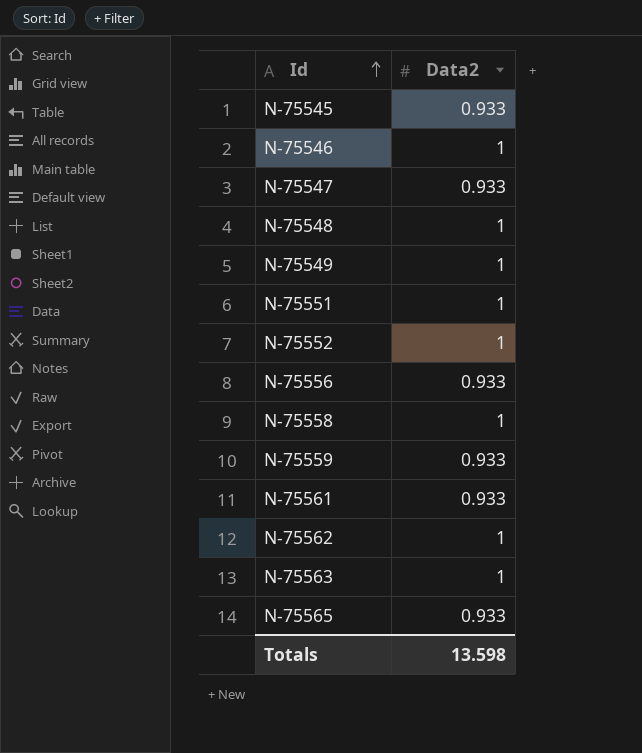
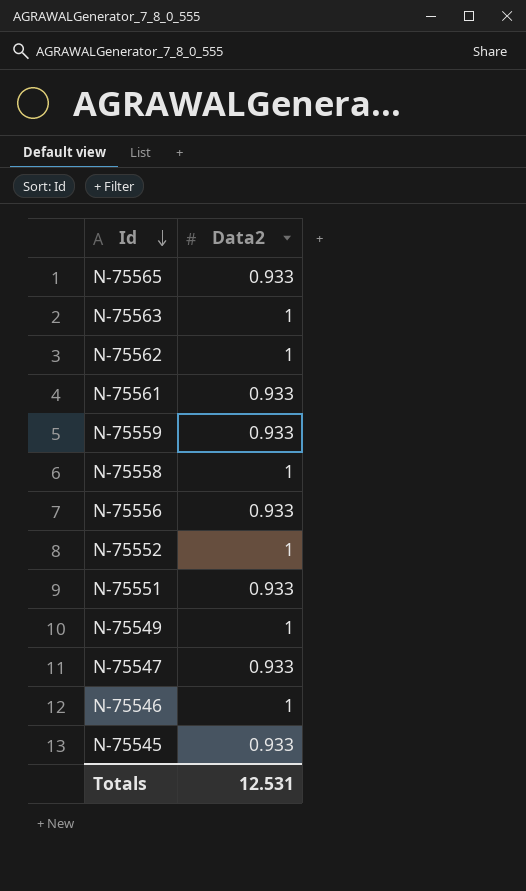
row order: Id ascending -> Id descending
row N-75548: 1 -> none
N-75551 | Data2: 1 -> 0.933
Totals | Data2: 13.598 -> 12.531

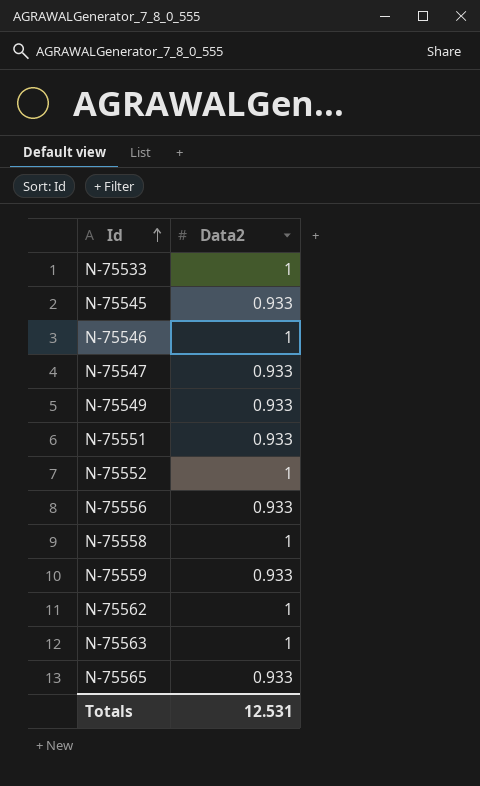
row order: Id descending -> Id ascending
row N-75561: 0.933 -> none
row N-75533: none -> 1
N-75549 | Data2: 1 -> 0.933

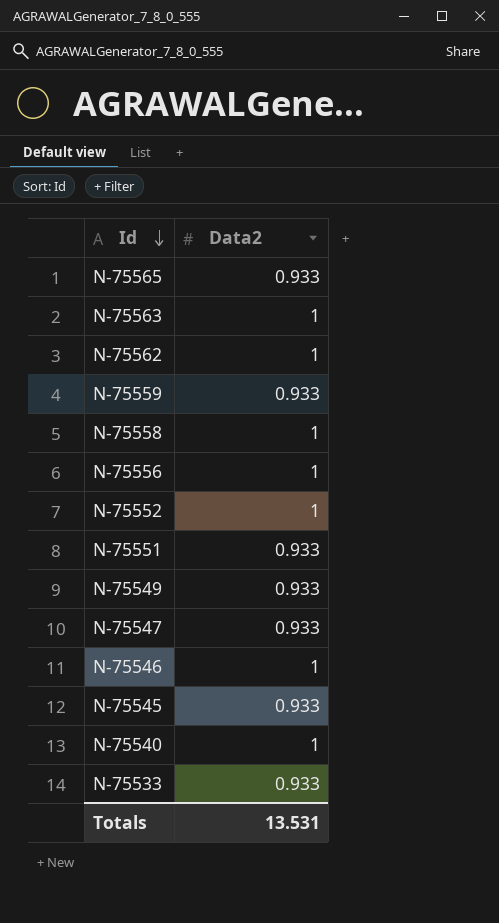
row order: Id ascending -> Id descending
N-75556 | Data2: 0.933 -> 1
row N-75540: none -> 1
N-75533 | Data2: 1 -> 0.933
Totals | Data2: 12.531 -> 13.531

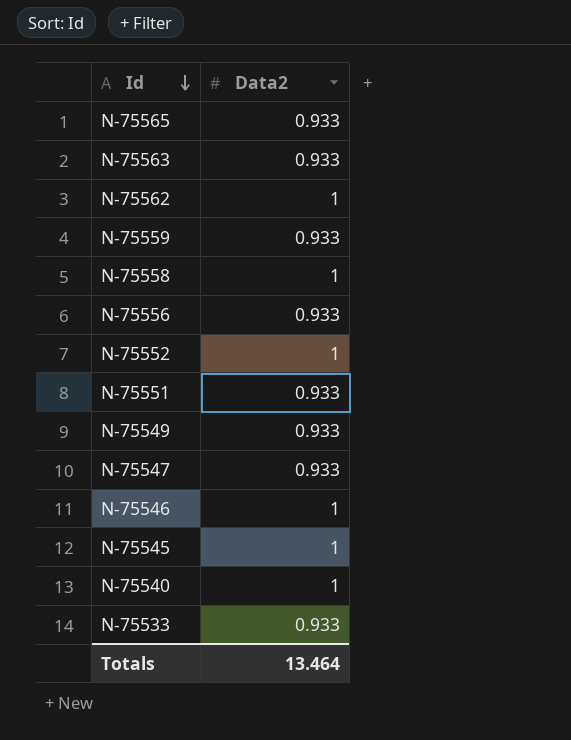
N-75563 | Data2: 1 -> 0.933
N-75556 | Data2: 1 -> 0.933
N-75545 | Data2: 0.933 -> 1
Totals | Data2: 13.531 -> 13.464

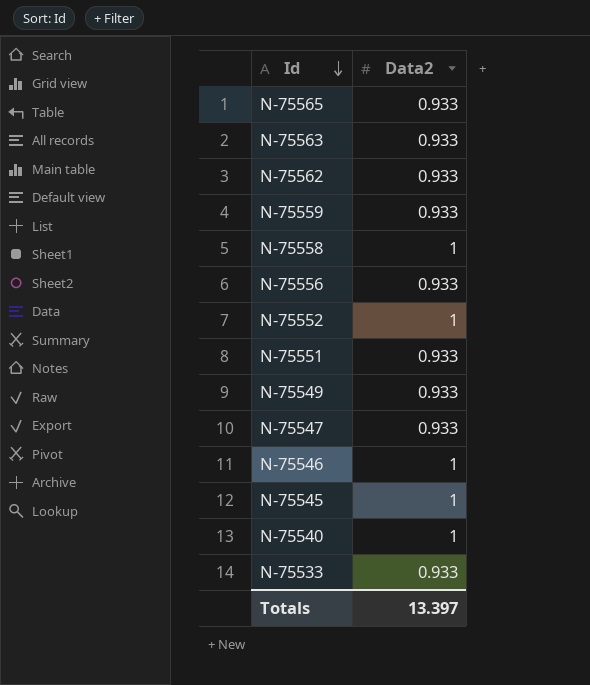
N-75562 | Data2: 1 -> 0.933
Totals | Data2: 13.464 -> 13.397

